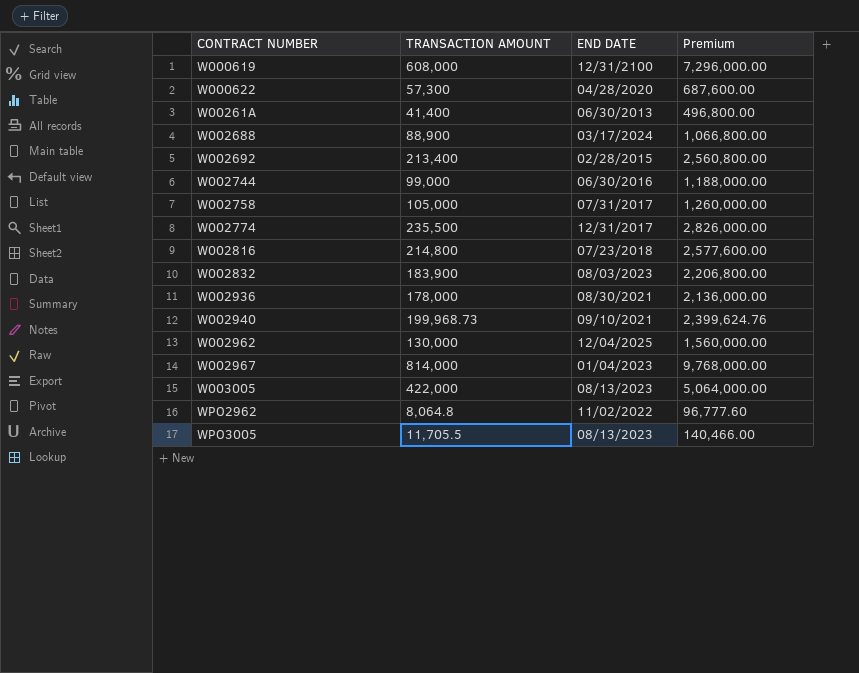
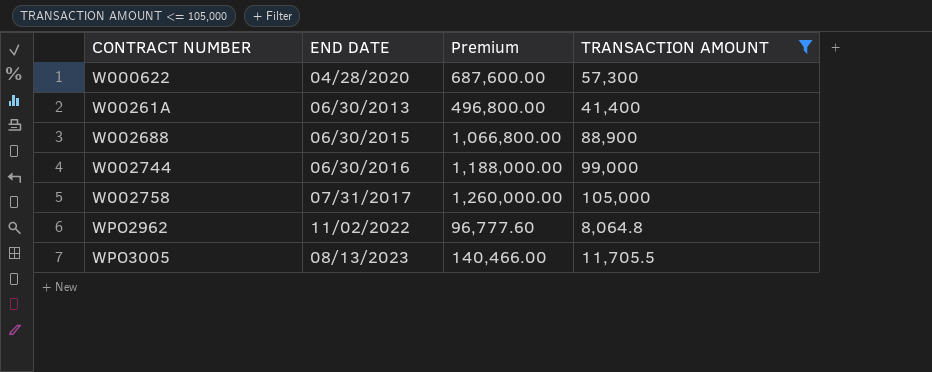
filter: none -> TRANSACTION AMOUNT <= 105,000
column TRANSACTION AMOUNT | position: 2 -> 4
W002688 | END DATE: 03/17/2024 -> 06/30/2015

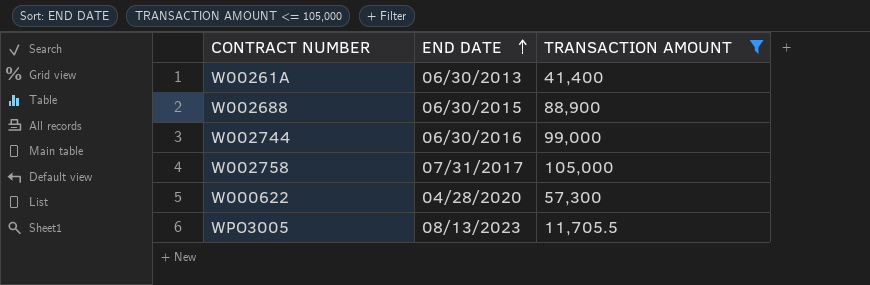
row order: none -> END DATE ascending
column Premium | formula: [TRANSACTION AMOUNT] * 12 -> none
row WPO2962: 11/02/2022 | 96,777.60 | 8,064.8 -> none

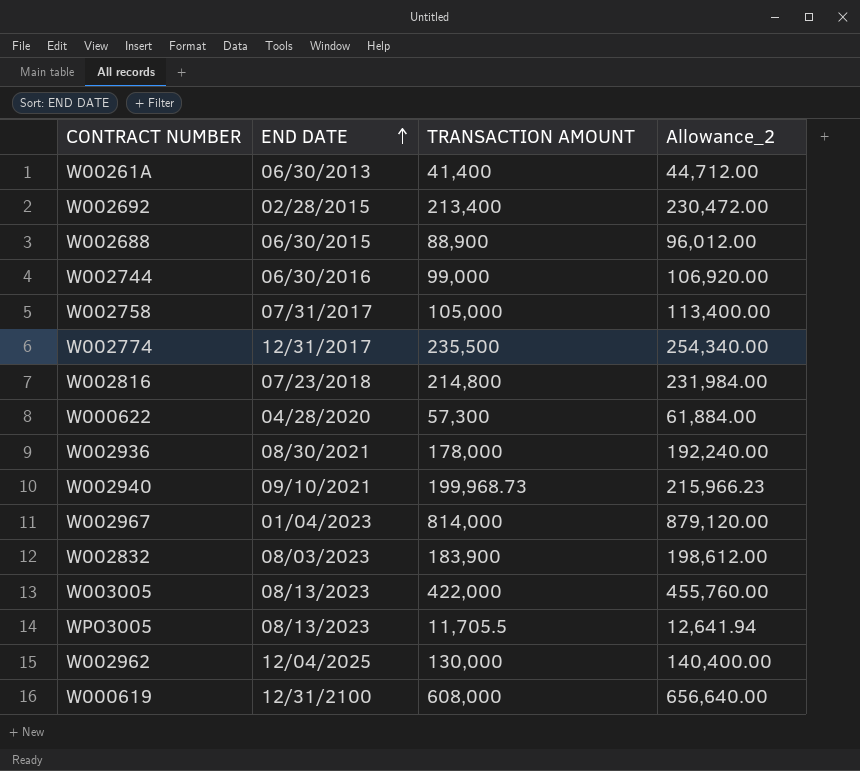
filter: TRANSACTION AMOUNT <= 105,000 -> none
column Allowance_2 | formula: none -> [TRANSACTION AMOUNT] * 1.08

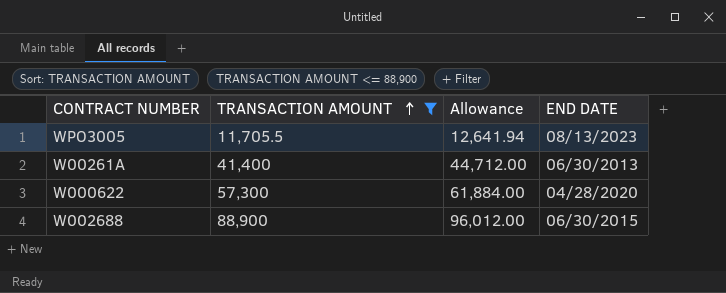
filter: none -> TRANSACTION AMOUNT <= 88,900
row order: END DATE ascending -> TRANSACTION AMOUNT ascending
column name: Allowance_2 -> Allowance
column END DATE | position: 2 -> 4

